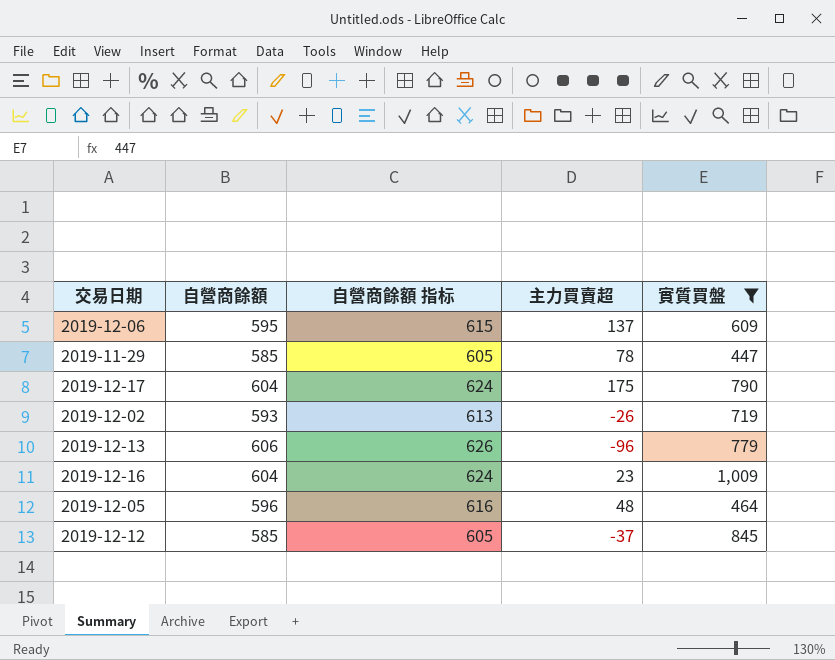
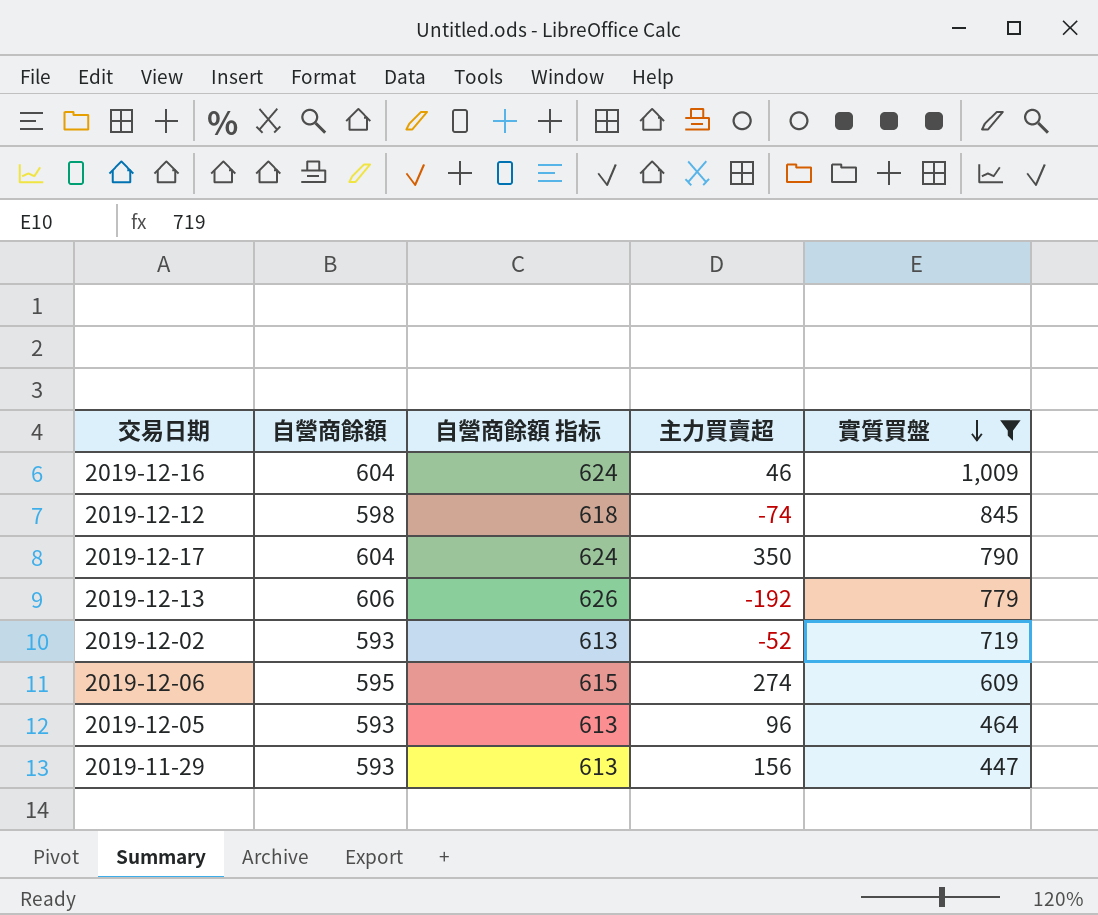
row order: none -> 實質買盤 descending
2019-12-16 | 主力買賣超: 23 -> 46
2019-12-12 | 自營商餘額: 585 -> 598
2019-12-12 | 自營商餘額 指标: 605 -> 618
2019-12-12 | 主力買賣超: -37 -> -74
2019-12-17 | 主力買賣超: 175 -> 350
2019-12-13 | 主力買賣超: -96 -> -192
2019-12-02 | 主力買賣超: -26 -> -52
2019-12-06 | 主力買賣超: 137 -> 274
2019-12-05 | 自營商餘額: 596 -> 593
2019-12-05 | 自營商餘額 指标: 616 -> 613
2019-12-05 | 主力買賣超: 48 -> 96
2019-11-29 | 自營商餘額: 585 -> 593
2019-11-29 | 自營商餘額 指标: 605 -> 613
2019-11-29 | 主力買賣超: 78 -> 156

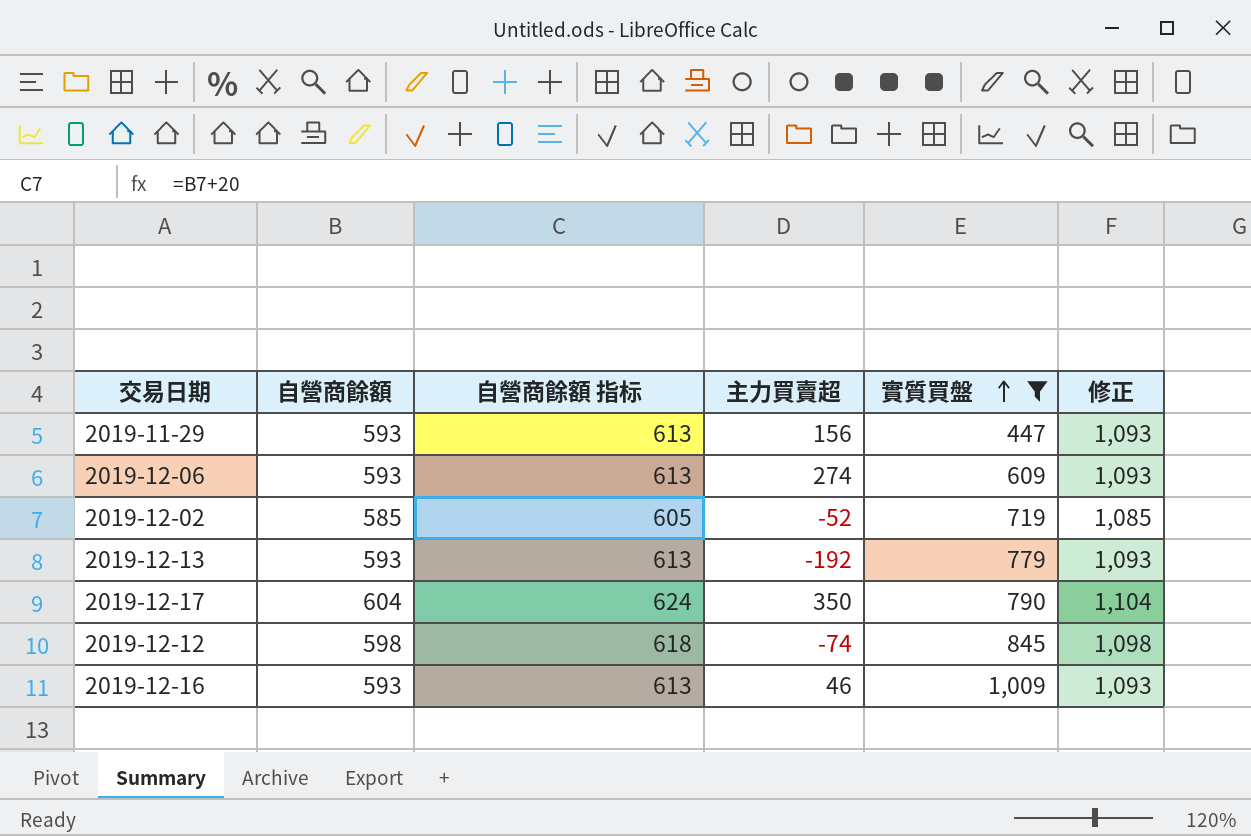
row order: 實質買盤 descending -> 實質買盤 ascending
column 修正 | formula: none -> [自營商餘額] + 500
row 2019-12-05: 593 | 613 | 96 | 464 -> none
2019-12-06 | 自營商餘額: 595 -> 593
2019-12-06 | 自營商餘額 指标: 615 -> 613
2019-12-02 | 自營商餘額: 593 -> 585
2019-12-02 | 自營商餘額 指标: 613 -> 605
2019-12-13 | 自營商餘額: 606 -> 593
2019-12-13 | 自營商餘額 指标: 626 -> 613
2019-12-16 | 自營商餘額: 604 -> 593
2019-12-16 | 自營商餘額 指标: 624 -> 613

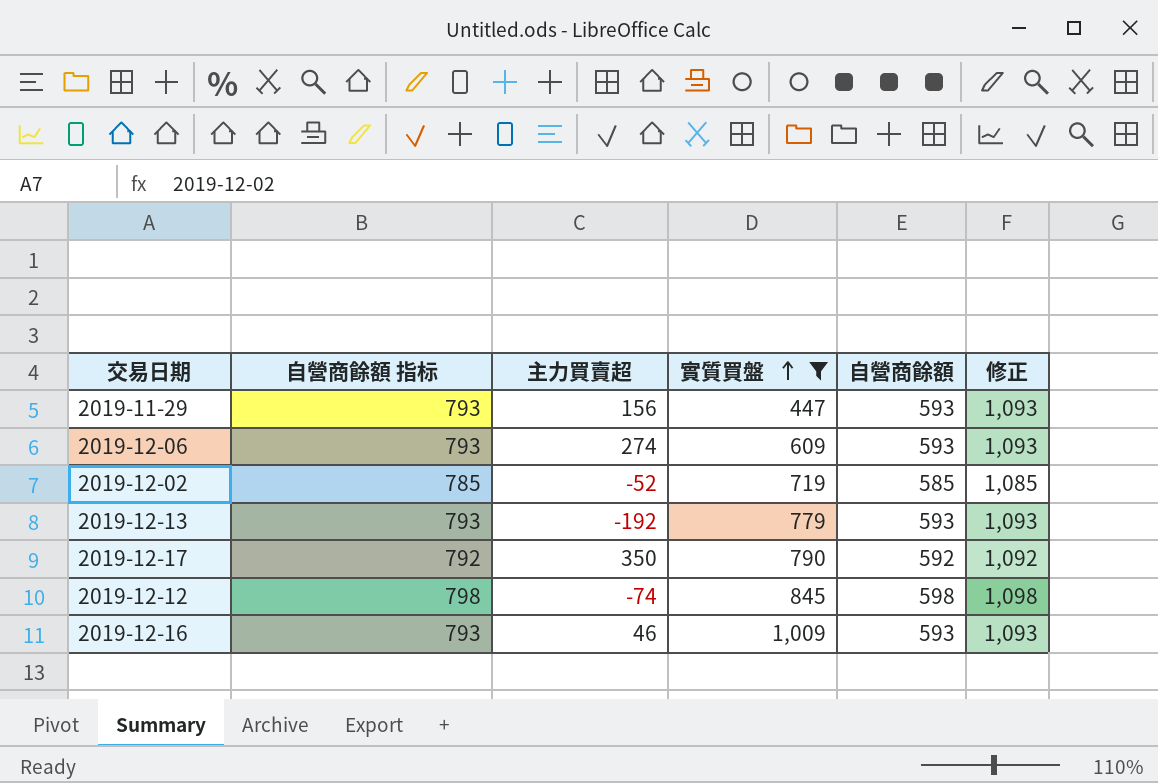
column 自營商餘額 指标 | formula: [自營商餘額] + 20 -> [自營商餘額] + 200
column 自營商餘額 | position: 2 -> 5
2019-12-17 | 自營商餘額: 604 -> 592
2019-12-17 | 修正: 1,104 -> 1,092

